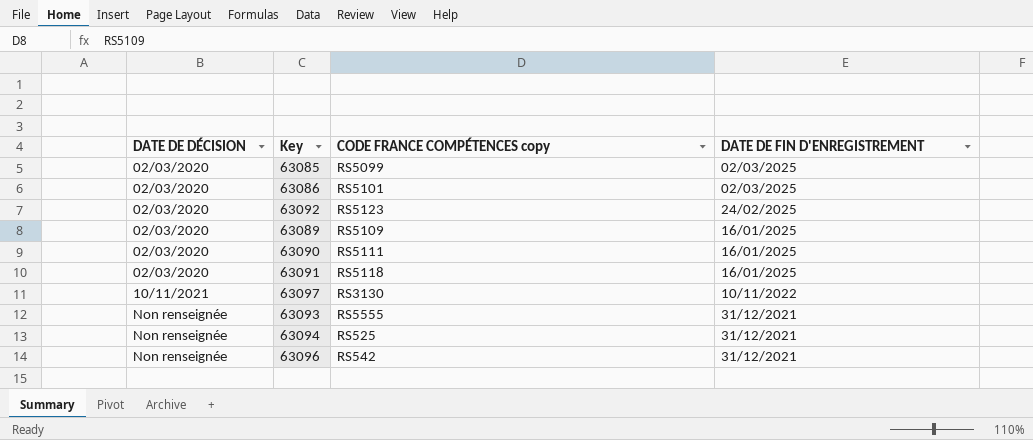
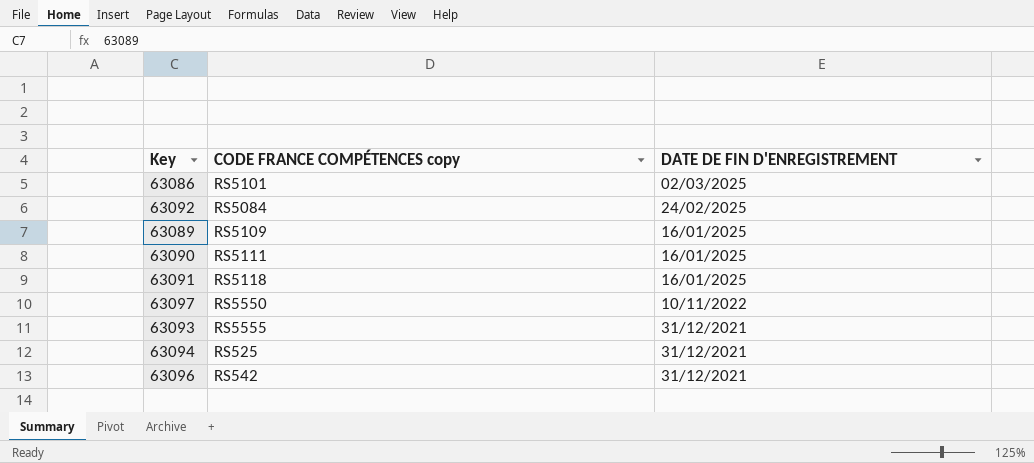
column DATE DE DÉCISION | position: 1 -> none
row 63085: 02/03/2020 | RS5099 | 02/03/2025 -> none
63092 | CODE FRANCE COMPÉTENCES copy: RS5123 -> RS5084
63097 | CODE FRANCE COMPÉTENCES copy: RS3130 -> RS5550

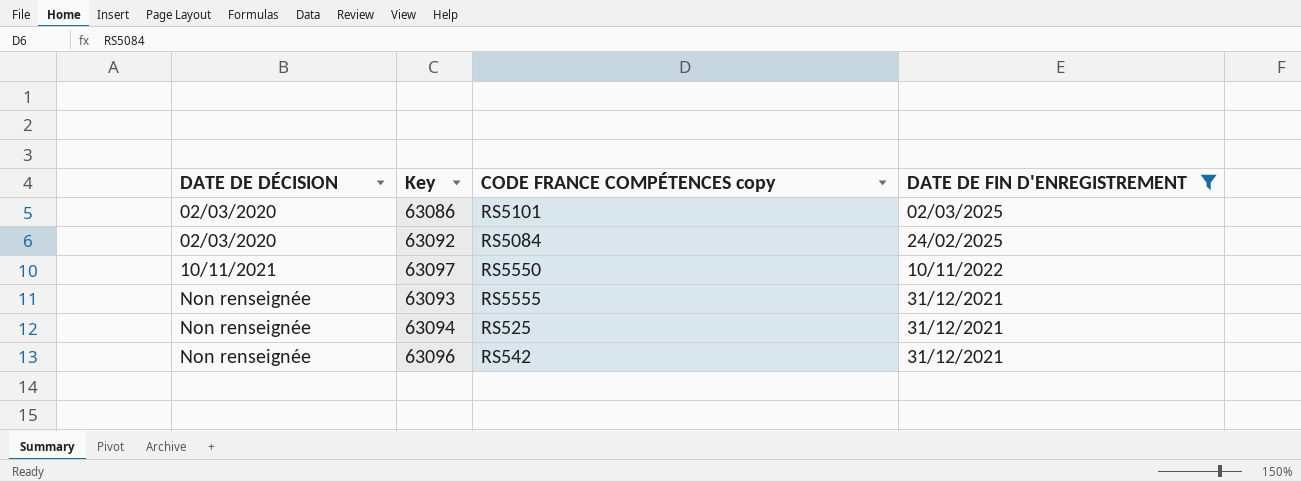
filter: none -> DATE DE FIN D'ENREGISTREMENT != 16/01/2025
column DATE DE DÉCISION | position: none -> 1

